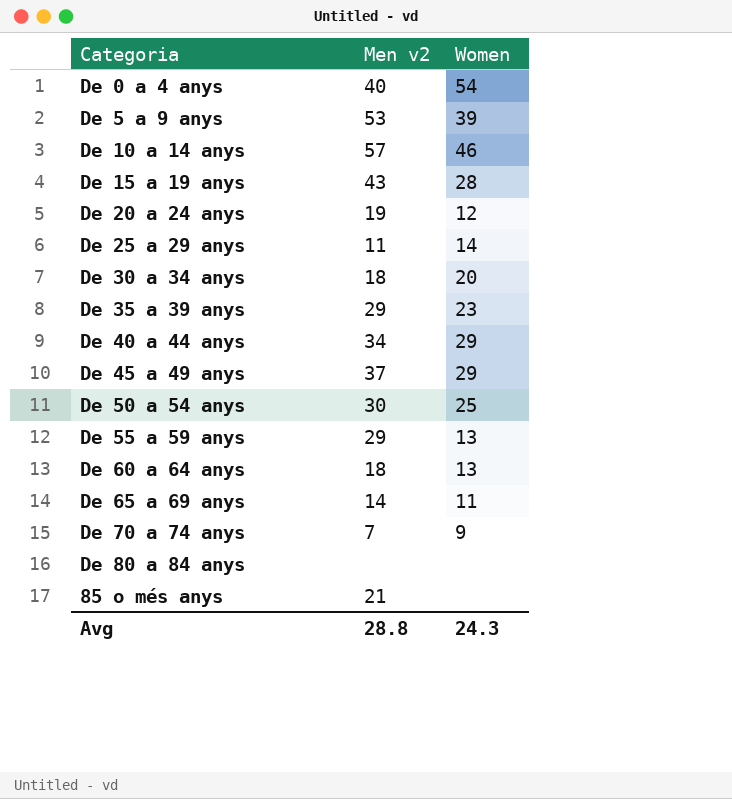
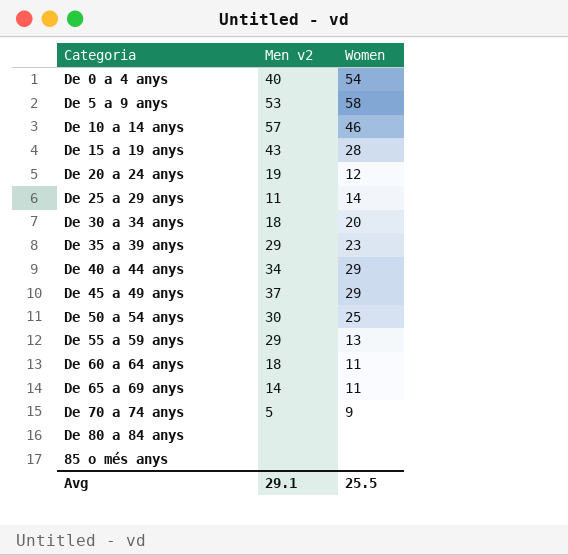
De 5 a 9 anys | Women: 39 -> 58
De 60 a 64 anys | Women: 13 -> 11
De 70 a 74 anys | Men v2: 7 -> 5
85 o més anys | Men v2: 21 -> none
Avg | Men v2: 28.8 -> 29.1
Avg | Women: 24.3 -> 25.5

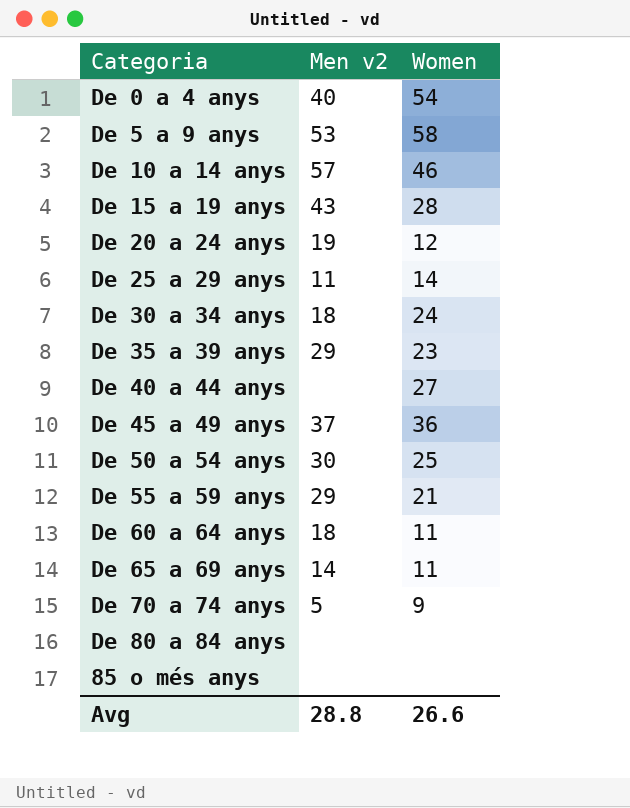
De 30 a 34 anys | Women: 20 -> 24
De 40 a 44 anys | Men v2: 34 -> none
De 40 a 44 anys | Women: 29 -> 27
De 45 a 49 anys | Women: 29 -> 36
De 55 a 59 anys | Women: 13 -> 21
Avg | Men v2: 29.1 -> 28.8
Avg | Women: 25.5 -> 26.6

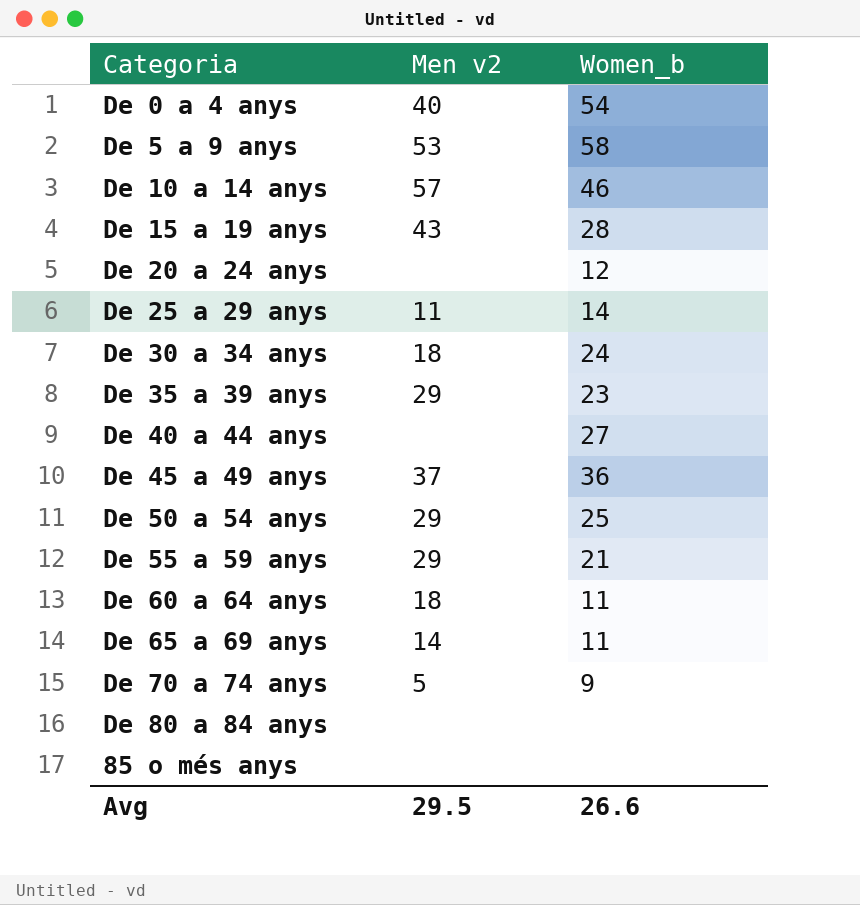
column name: Women -> Women_b
De 20 a 24 anys | Men v2: 19 -> none
De 50 a 54 anys | Men v2: 30 -> 29
Avg | Men v2: 28.8 -> 29.5

